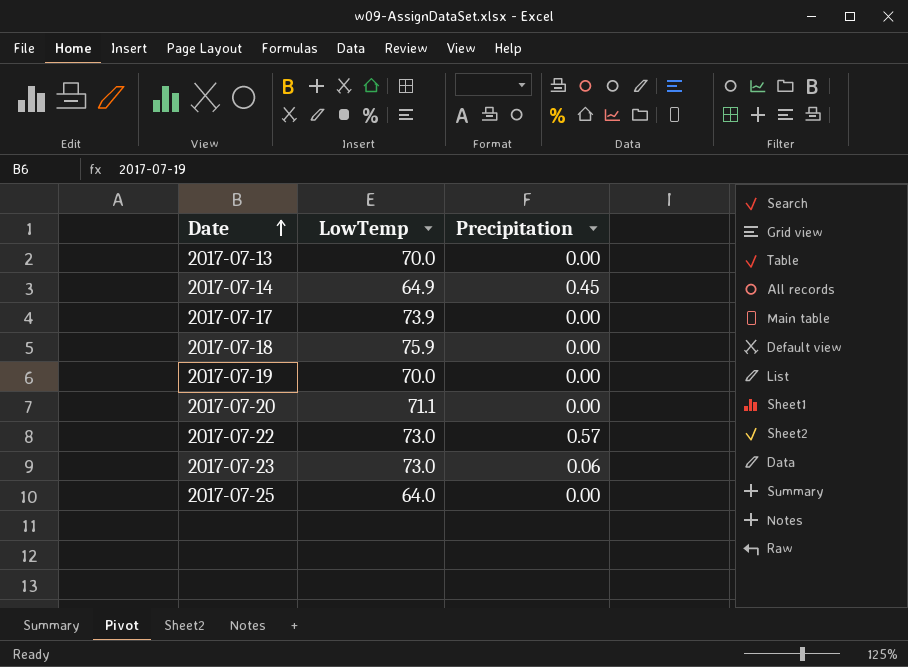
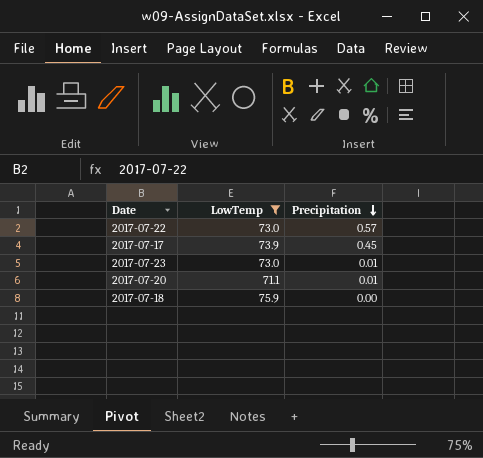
filter: none -> LowTemp >= 71.1
row order: Date ascending -> Precipitation descending
2017-07-17 | Precipitation: 0.00 -> 0.45
2017-07-23 | Precipitation: 0.06 -> 0.01
2017-07-20 | Precipitation: 0.00 -> 0.01

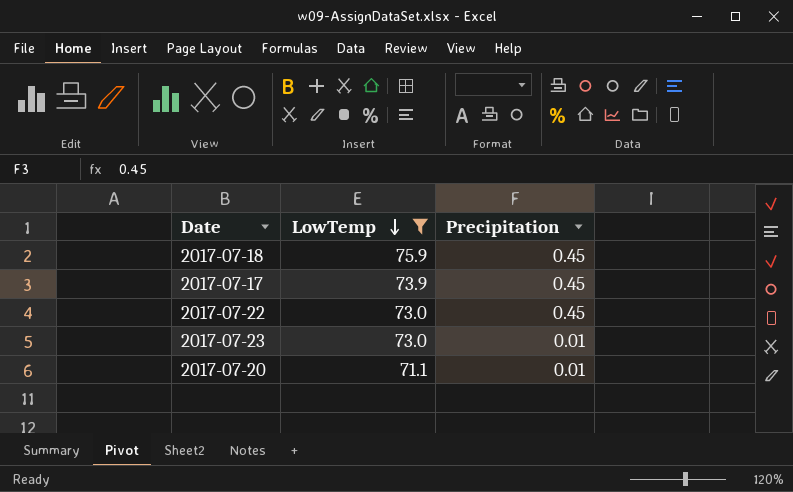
row order: Precipitation descending -> LowTemp descending
2017-07-18 | Precipitation: 0.00 -> 0.45
2017-07-22 | Precipitation: 0.57 -> 0.45

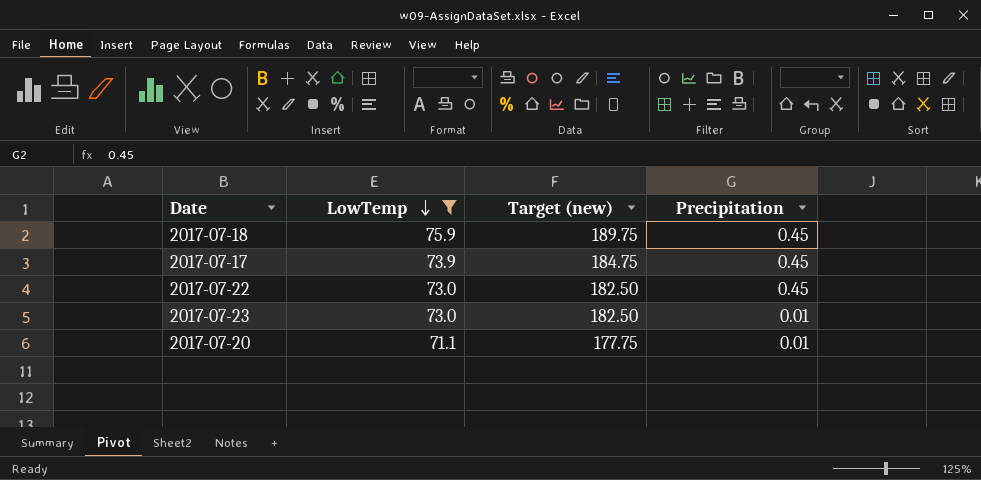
column Target (new) | formula: none -> [LowTemp] * 2.5

